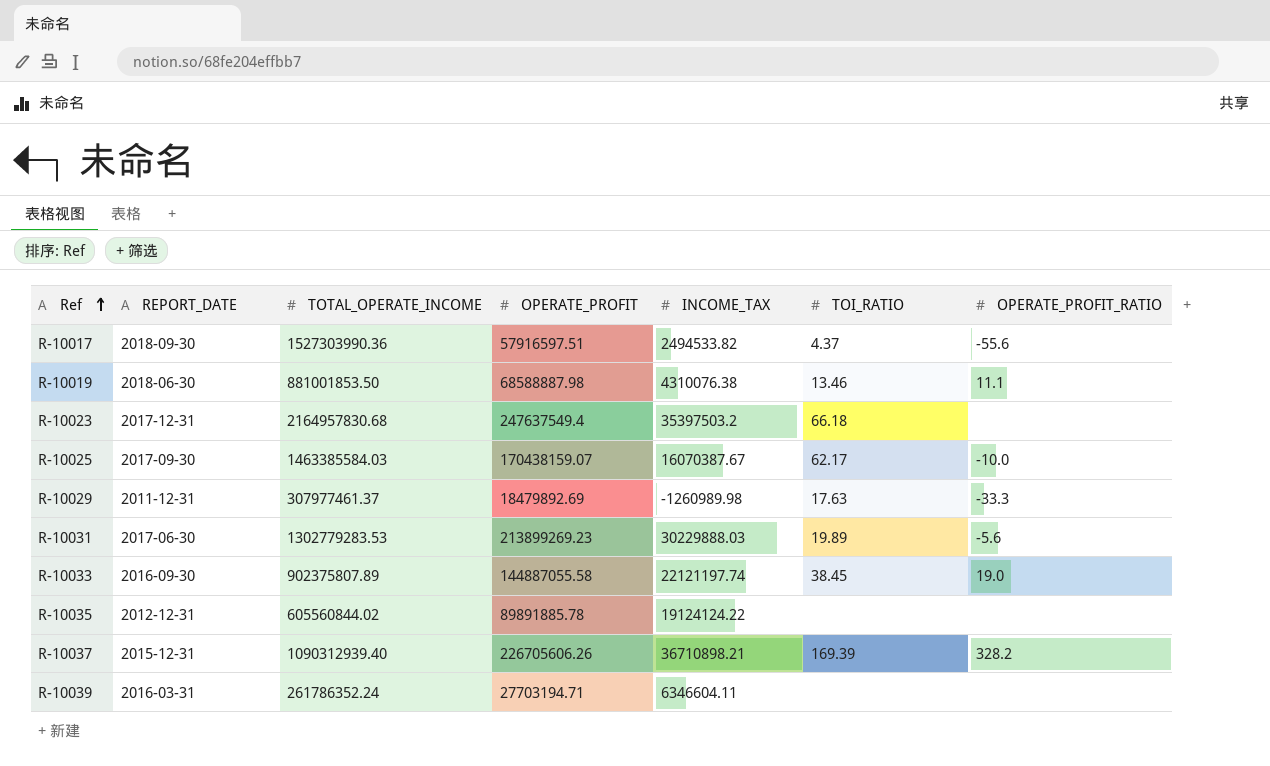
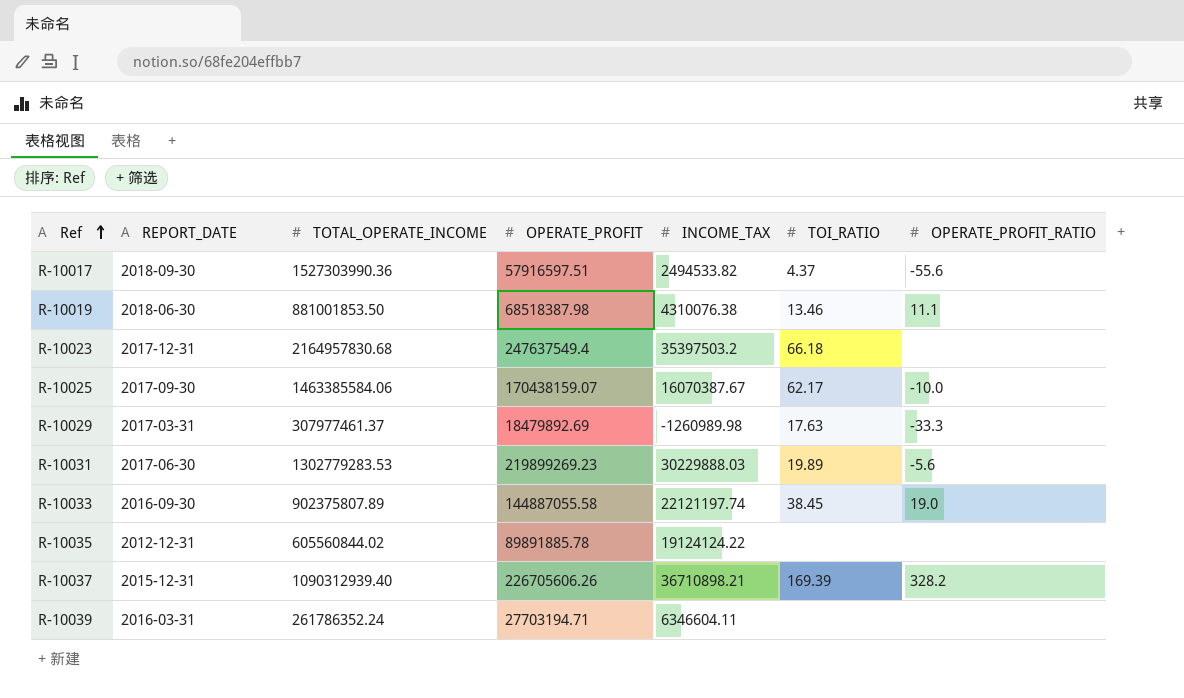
R-10019 | OPERATE_PROFIT: 68588887.98 -> 68518387.98
R-10025 | TOTAL_OPERATE_INCOME: 1463385584.03 -> 1463385584.06
R-10029 | REPORT_DATE: 2011-12-31 -> 2017-03-31
R-10031 | OPERATE_PROFIT: 213899269.23 -> 219899269.23

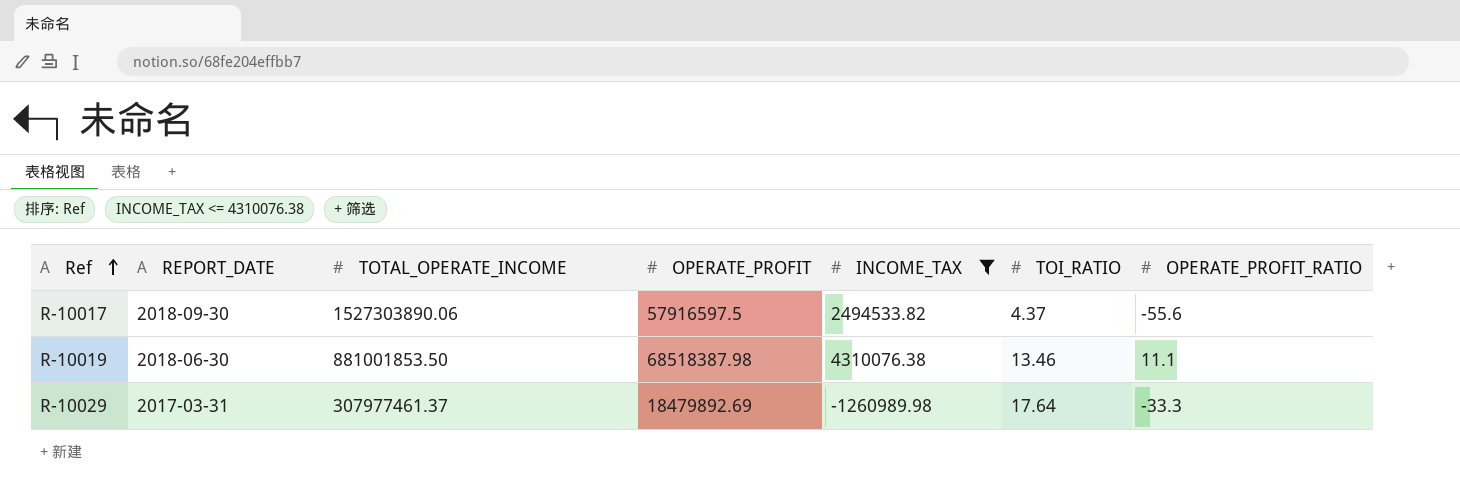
filter: none -> INCOME_TAX <= 4310076.38
R-10017 | TOTAL_OPERATE_INCOME: 1527303990.36 -> 1527303890.06
R-10017 | OPERATE_PROFIT: 57916597.51 -> 57916597.5
R-10029 | TOI_RATIO: 17.63 -> 17.64

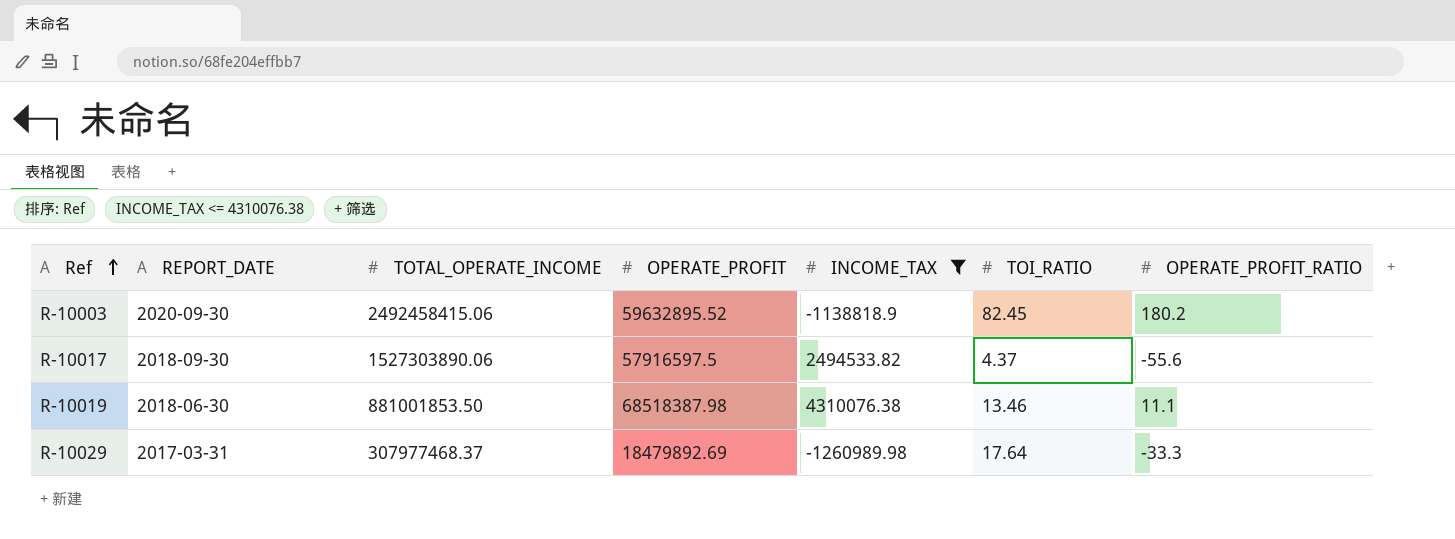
row R-10003: none -> 2020-09-30 | 2492458415.06 | 59632895.52 | -1138818.9 | 82.45 | 180.2
R-10029 | TOTAL_OPERATE_INCOME: 307977461.37 -> 307977468.37

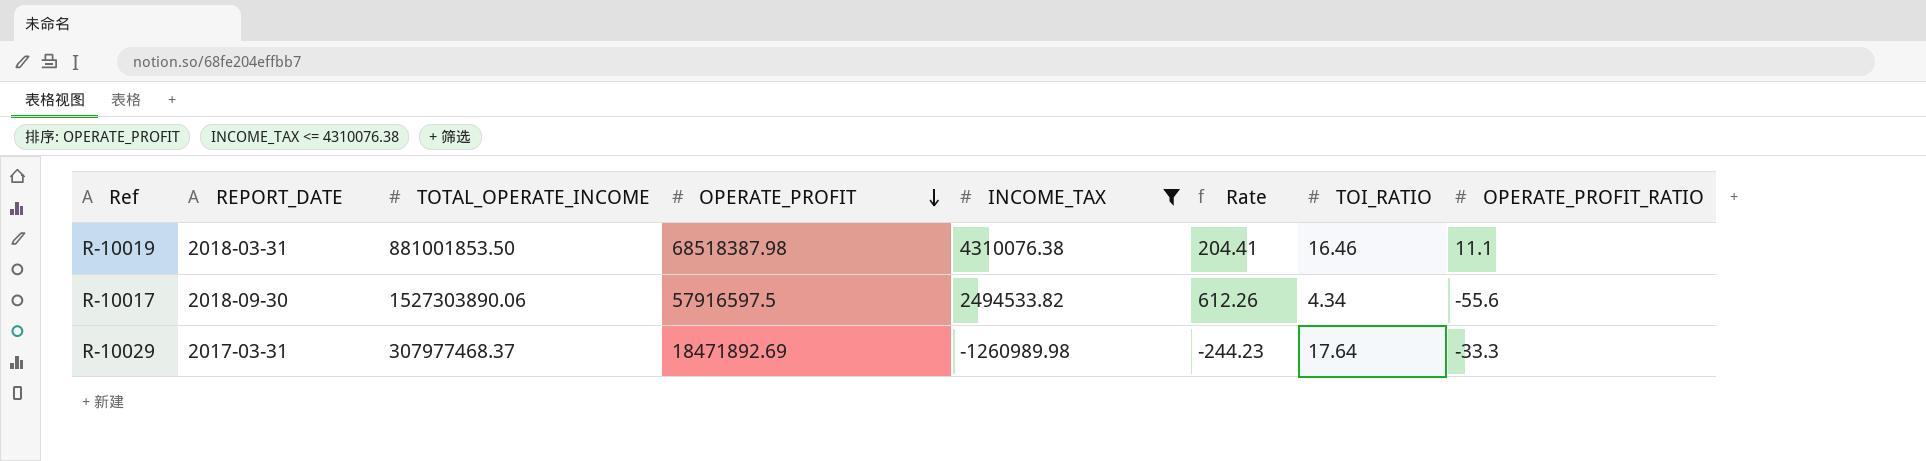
row order: Ref ascending -> OPERATE_PROFIT descending
column Rate | formula: none -> [TOTAL_OPERATE_INCOME] / [INCOME_TAX]
row R-10003: 2020-09-30 | 2492458415.06 | 59632895.52 | -1138818.9 | 82.45 | 180.2 -> none
R-10019 | REPORT_DATE: 2018-06-30 -> 2018-03-31
R-10019 | TOI_RATIO: 13.46 -> 16.46
R-10017 | TOI_RATIO: 4.37 -> 4.34
R-10029 | OPERATE_PROFIT: 18479892.69 -> 18471892.69

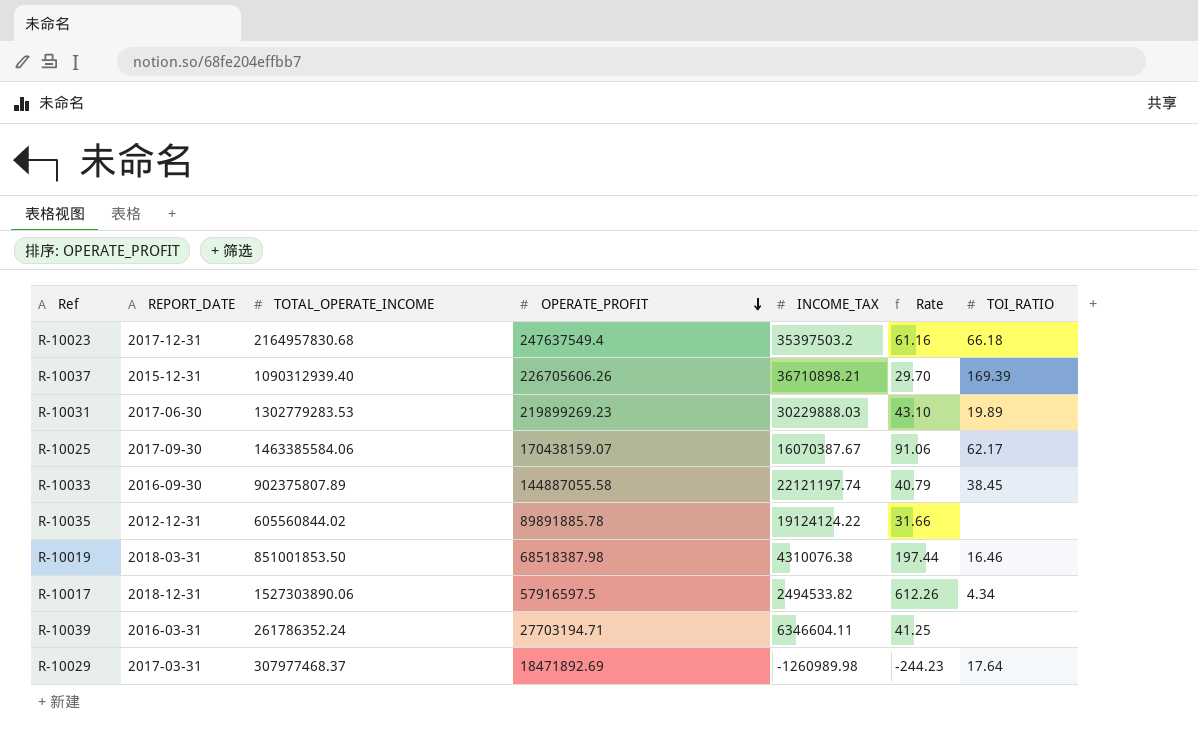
filter: INCOME_TAX <= 4310076.38 -> none
column OPERATE_PROFIT_RATIO | position: 8 -> none
R-10019 | TOTAL_OPERATE_INCOME: 881001853.50 -> 851001853.50
R-10019 | Rate: 204.41 -> 197.44
R-10017 | REPORT_DATE: 2018-09-30 -> 2018-12-31

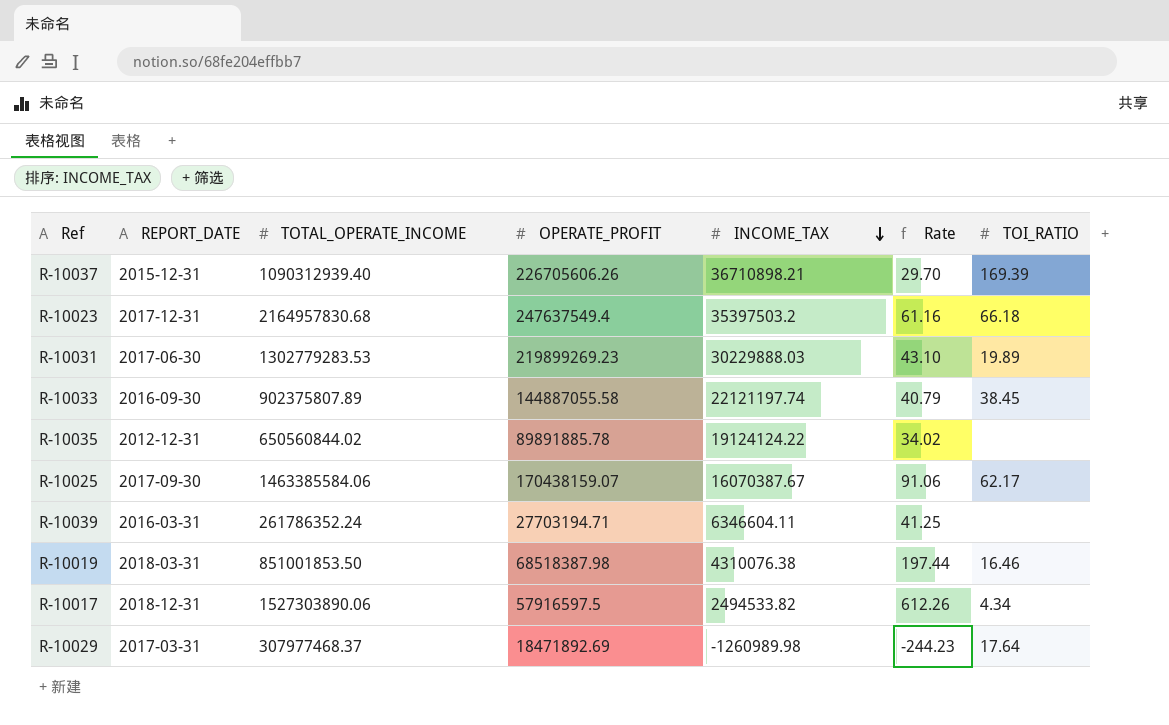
row order: OPERATE_PROFIT descending -> INCOME_TAX descending
R-10035 | TOTAL_OPERATE_INCOME: 605560844.02 -> 650560844.02
R-10035 | Rate: 31.66 -> 34.02

